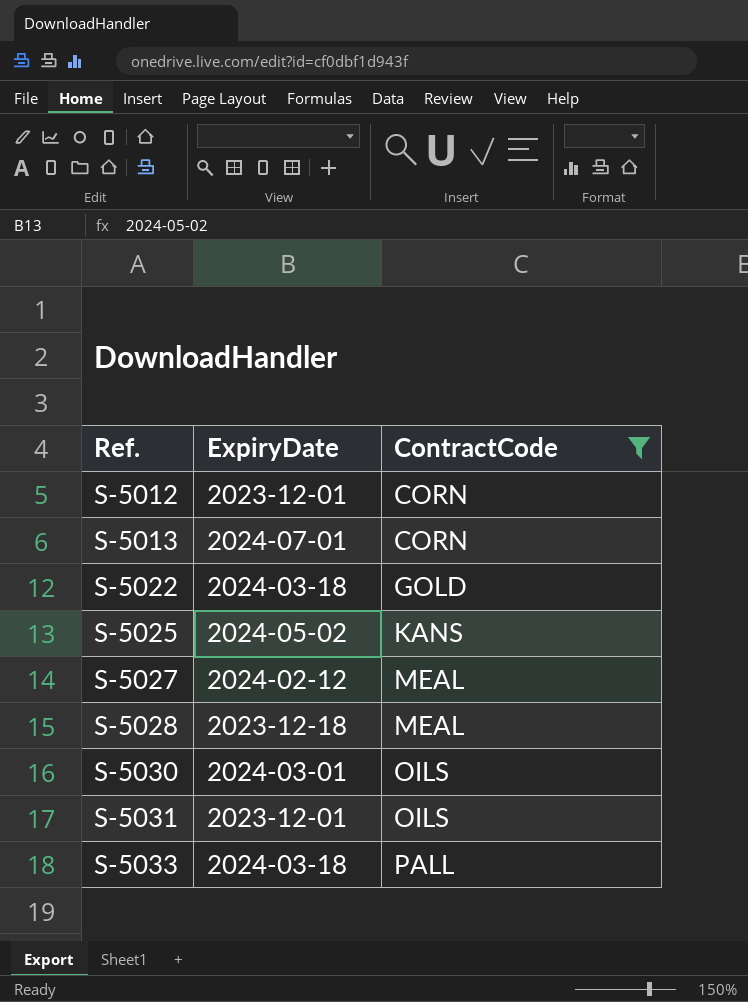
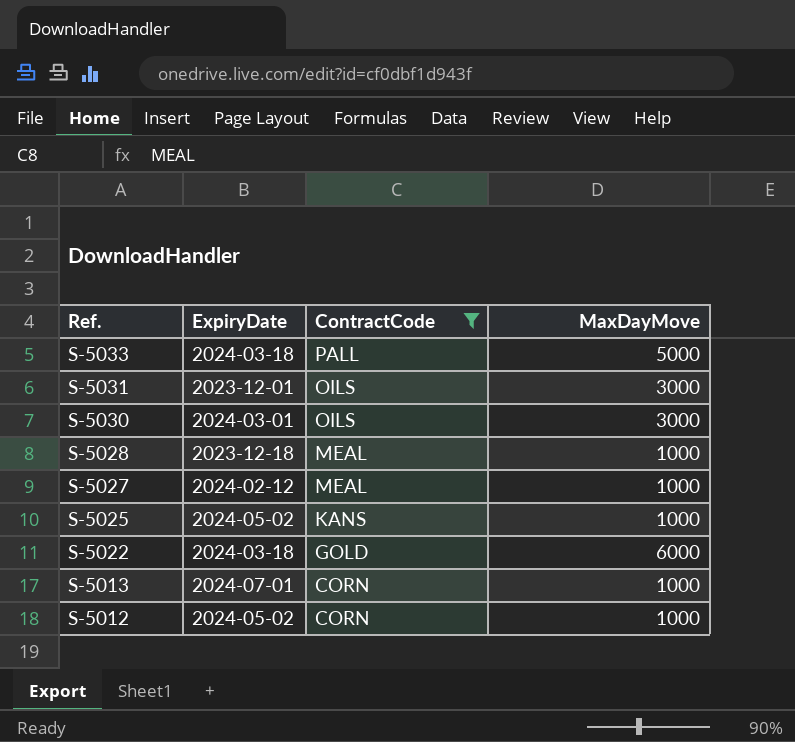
row order: Ref. ascending -> Ref. descending
column MaxDayMove | position: none -> 4
S-5012 | ExpiryDate: 2023-12-01 -> 2024-05-02

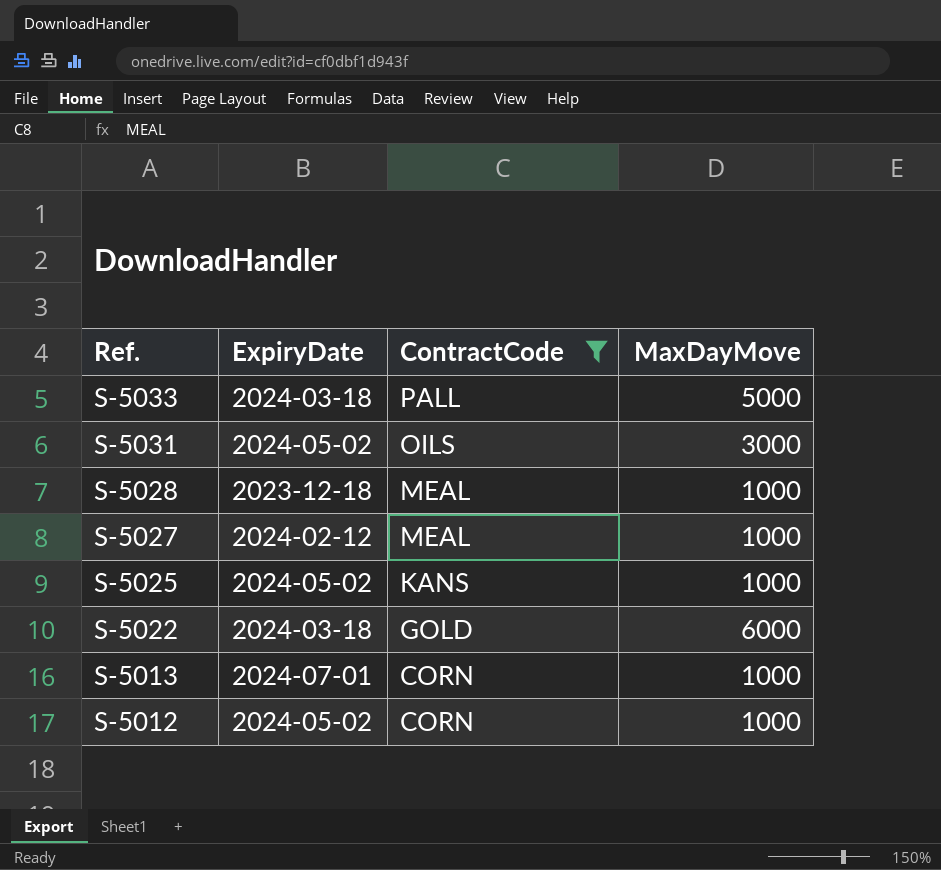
row S-5030: 2024-03-01 | OILS | 3000 -> none
S-5031 | ExpiryDate: 2023-12-01 -> 2024-05-02

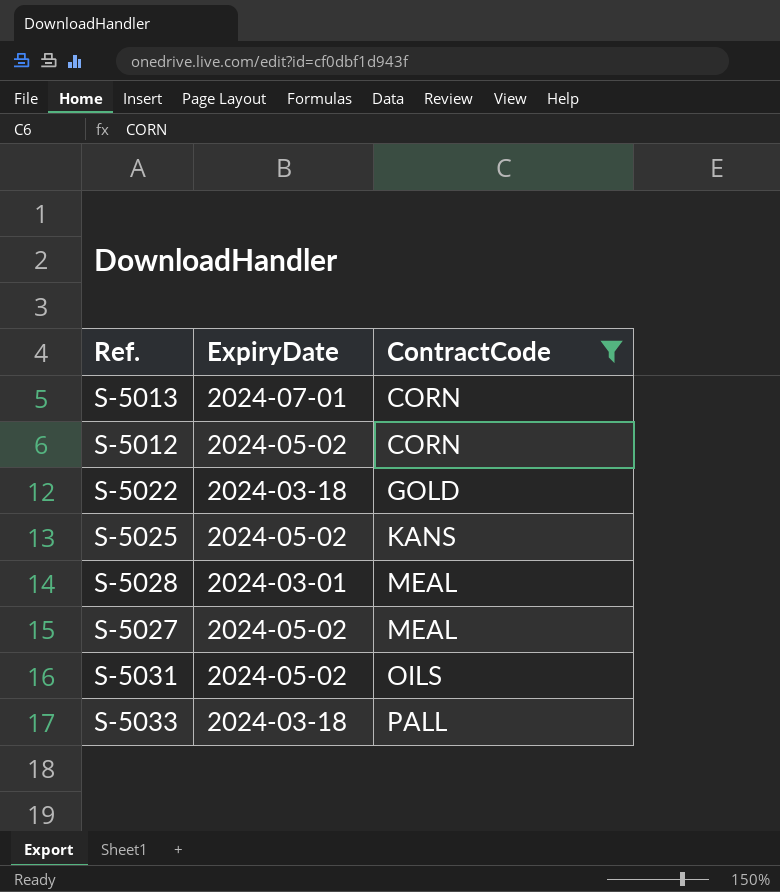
row order: Ref. descending -> ContractCode ascending
column MaxDayMove | position: 4 -> none
S-5028 | ExpiryDate: 2023-12-18 -> 2024-03-01
S-5027 | ExpiryDate: 2024-02-12 -> 2024-05-02

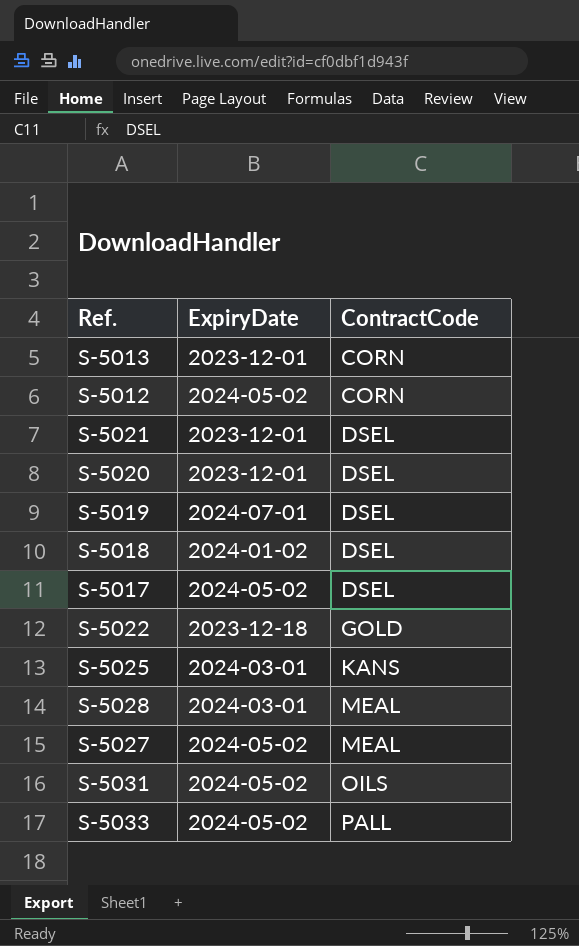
filter: ContractCode != DSEL -> none
S-5013 | ExpiryDate: 2024-07-01 -> 2023-12-01
S-5022 | ExpiryDate: 2024-03-18 -> 2023-12-18
S-5025 | ExpiryDate: 2024-05-02 -> 2024-03-01
S-5033 | ExpiryDate: 2024-03-18 -> 2024-05-02

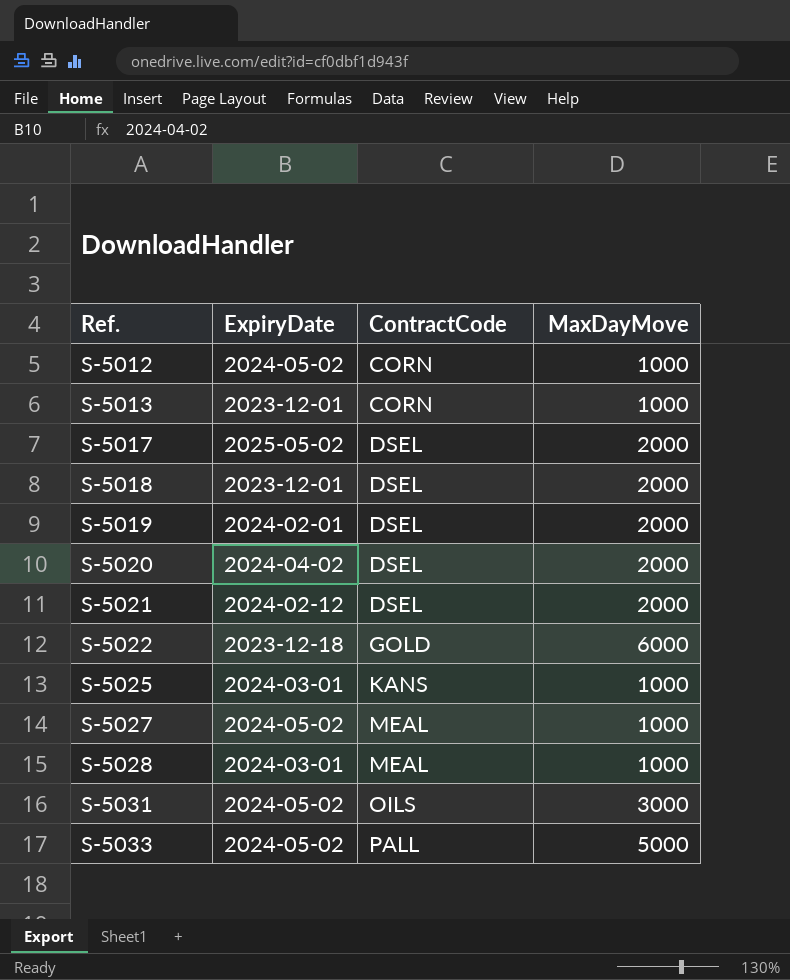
row order: ContractCode ascending -> Ref. ascending
column MaxDayMove | position: none -> 4
S-5017 | ExpiryDate: 2024-05-02 -> 2025-05-02
S-5018 | ExpiryDate: 2024-01-02 -> 2023-12-01
S-5019 | ExpiryDate: 2024-07-01 -> 2024-02-01
S-5020 | ExpiryDate: 2023-12-01 -> 2024-04-02
S-5021 | ExpiryDate: 2023-12-01 -> 2024-02-12

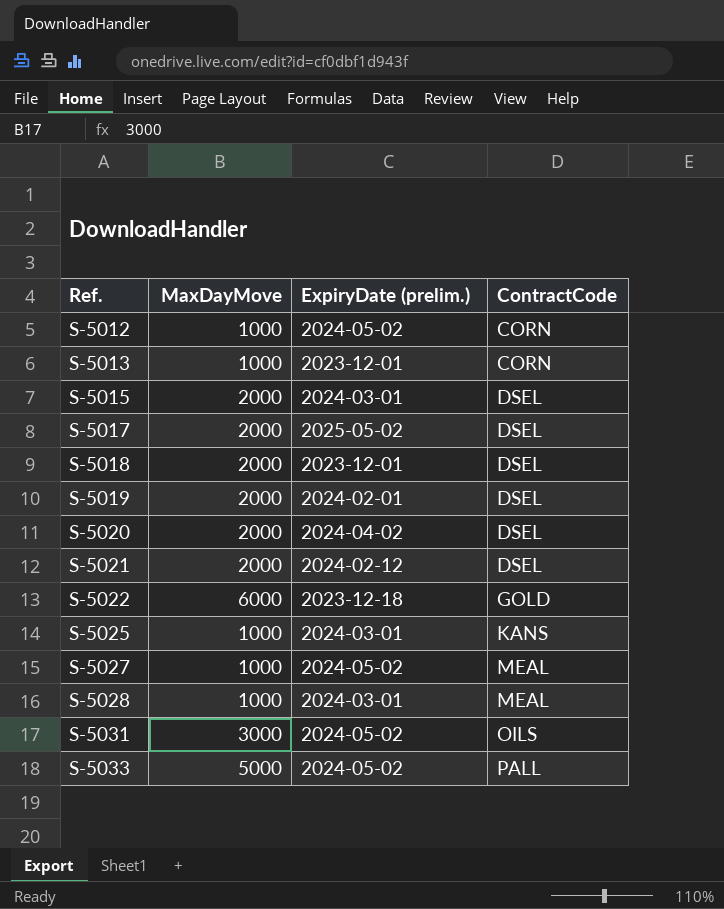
column MaxDayMove | position: 4 -> 2
column name: ExpiryDate -> ExpiryDate (prelim.)
row S-5015: none -> 2000 | 2024-03-01 | DSEL

